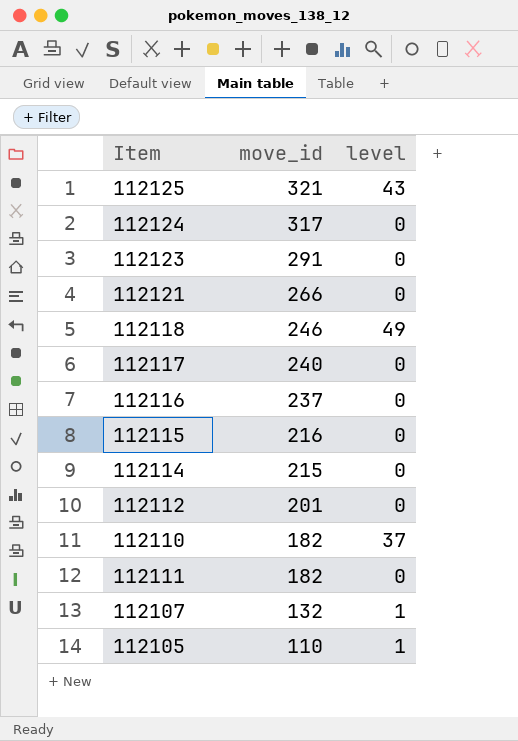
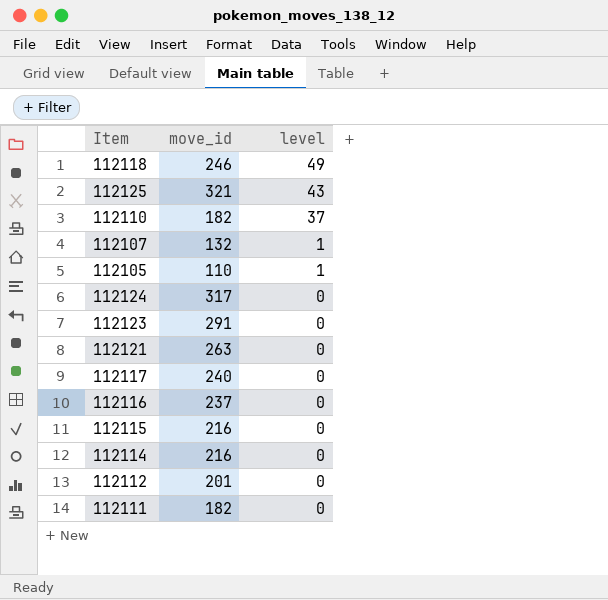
row order: move_id descending -> level descending
112121 | move_id: 266 -> 263
112114 | move_id: 215 -> 216

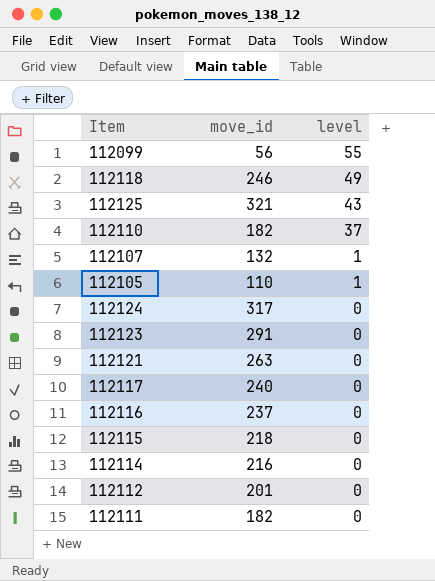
row 112099: none -> 56 | 55
112115 | move_id: 216 -> 218

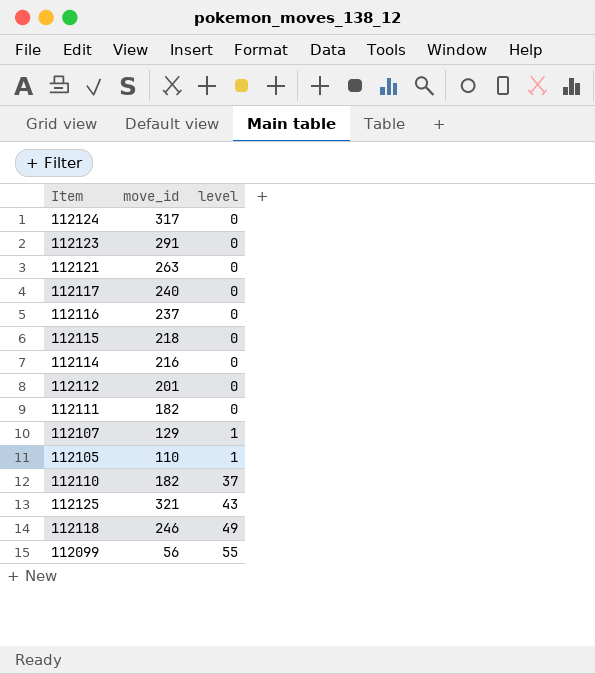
row order: level descending -> level ascending
112107 | move_id: 132 -> 129

